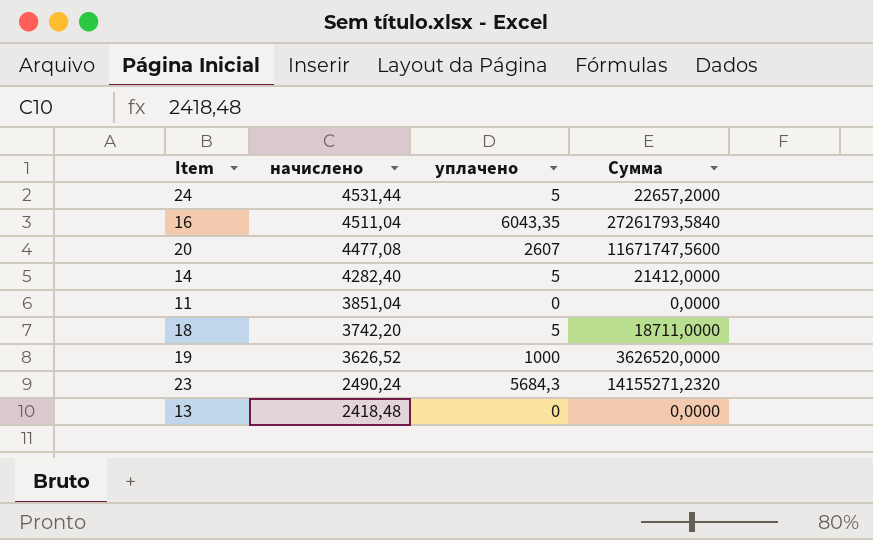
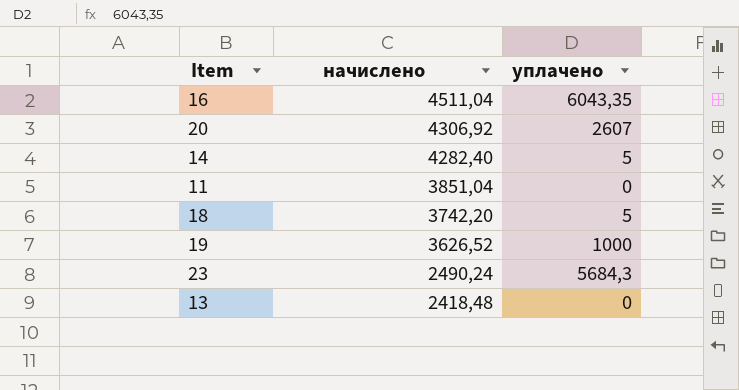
column Сумма | formula: [начислено] * [уплачено] -> none
row 24: 4531,44 | 5 | 22657,2000 -> none
20 | начислено: 4477,08 -> 4306,92

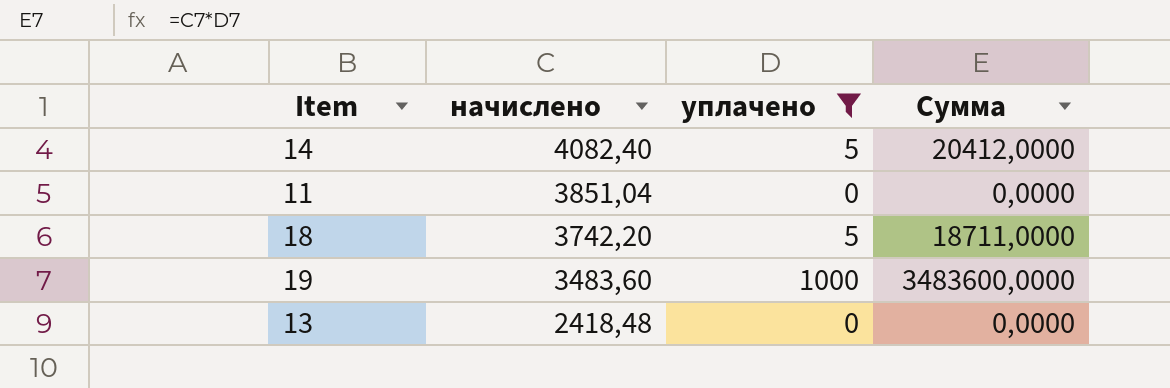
filter: none -> уплачено <= 1000
column Сумма | formula: none -> [начислено] * [уплачено]
14 | начислено: 4282,40 -> 4082,40
19 | начислено: 3626,52 -> 3483,60

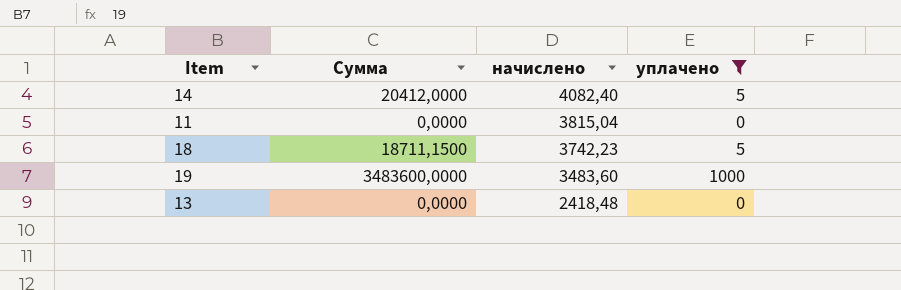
column Сумма | position: 4 -> 2
11 | начислено: 3851,04 -> 3815,04
18 | Сумма: 18711,0000 -> 18711,1500
18 | начислено: 3742,20 -> 3742,23

